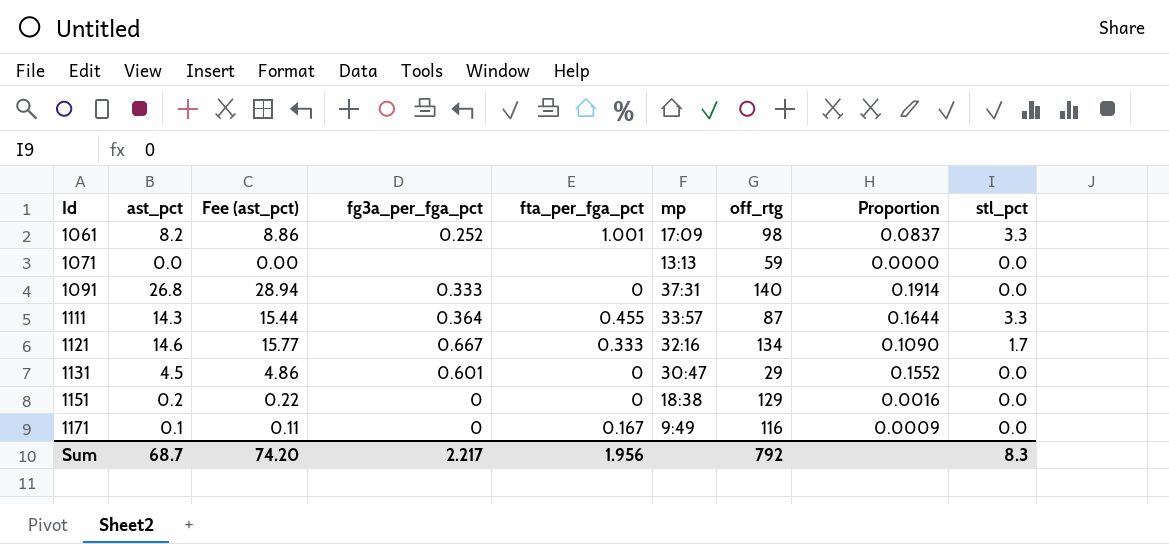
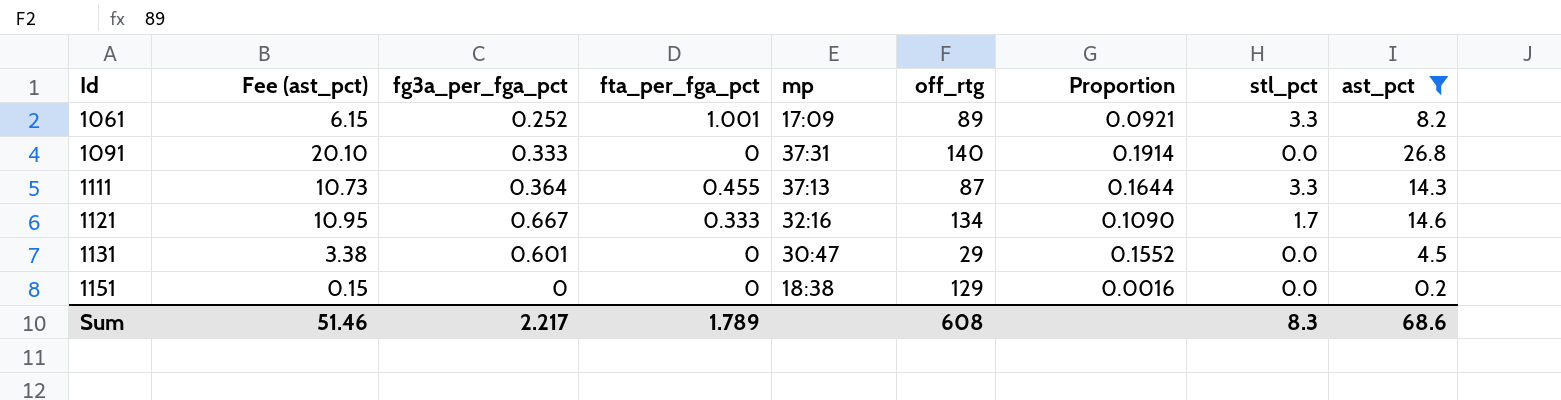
filter: none -> ast_pct >= 0.2
column Fee (ast_pct) | formula: [ast_pct] * 1.08 -> [ast_pct] * 0.75
column ast_pct | position: 2 -> 9
1061 | off_rtg: 98 -> 89
1061 | Proportion: 0.0837 -> 0.0921
1111 | mp: 33:57 -> 37:13
Sum | Fee (ast_pct): 74.20 -> 51.46
Sum | fta_per_fga_pct: 1.956 -> 1.789
Sum | off_rtg: 792 -> 608
Sum | ast_pct: 68.7 -> 68.6

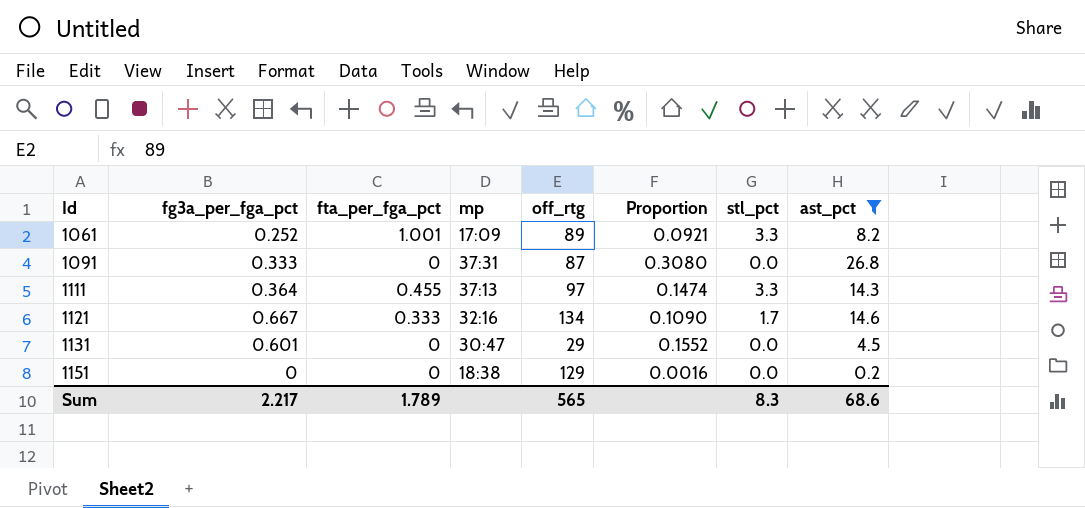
column Fee (ast_pct) | formula: [ast_pct] * 0.75 -> none
1091 | off_rtg: 140 -> 87
1091 | Proportion: 0.1914 -> 0.3080
1111 | off_rtg: 87 -> 97
1111 | Proportion: 0.1644 -> 0.1474
Sum | off_rtg: 608 -> 565

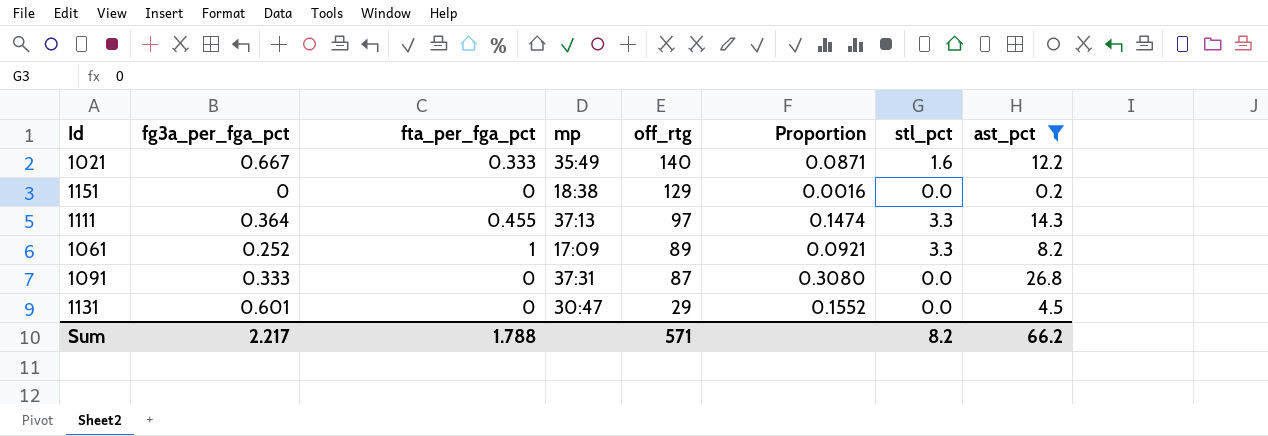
row order: Id ascending -> off_rtg descending
row 1121: 0.667 | 0.333 | 32:16 | 134 | 0.1090 | 1.7 | 14.6 -> none
row 1021: none -> 0.667 | 0.333 | 35:49 | 140 | 0.0871 | 1.6 | 12.2
1061 | fta_per_fga_pct: 1.001 -> 1
Sum | fta_per_fga_pct: 1.789 -> 1.788
Sum | off_rtg: 565 -> 571
Sum | stl_pct: 8.3 -> 8.2
Sum | ast_pct: 68.6 -> 66.2

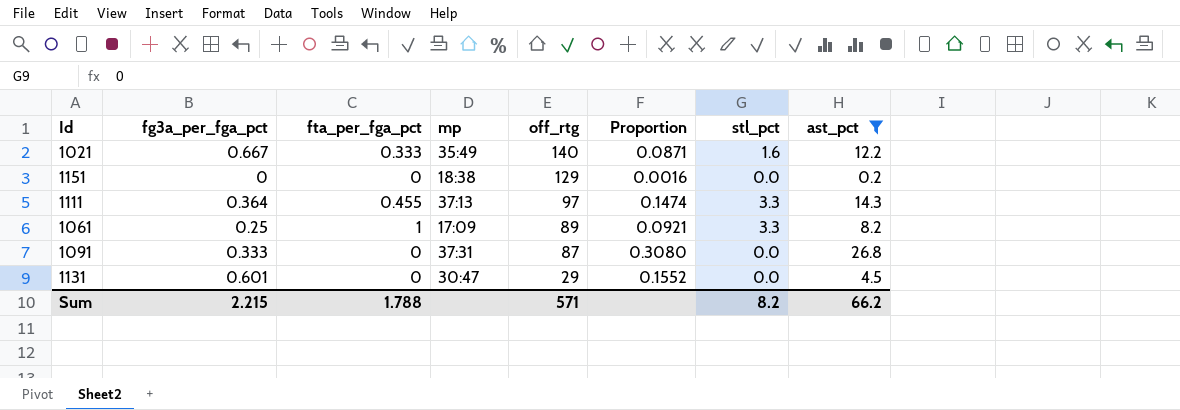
1061 | fg3a_per_fga_pct: 0.252 -> 0.25
Sum | fg3a_per_fga_pct: 2.217 -> 2.215

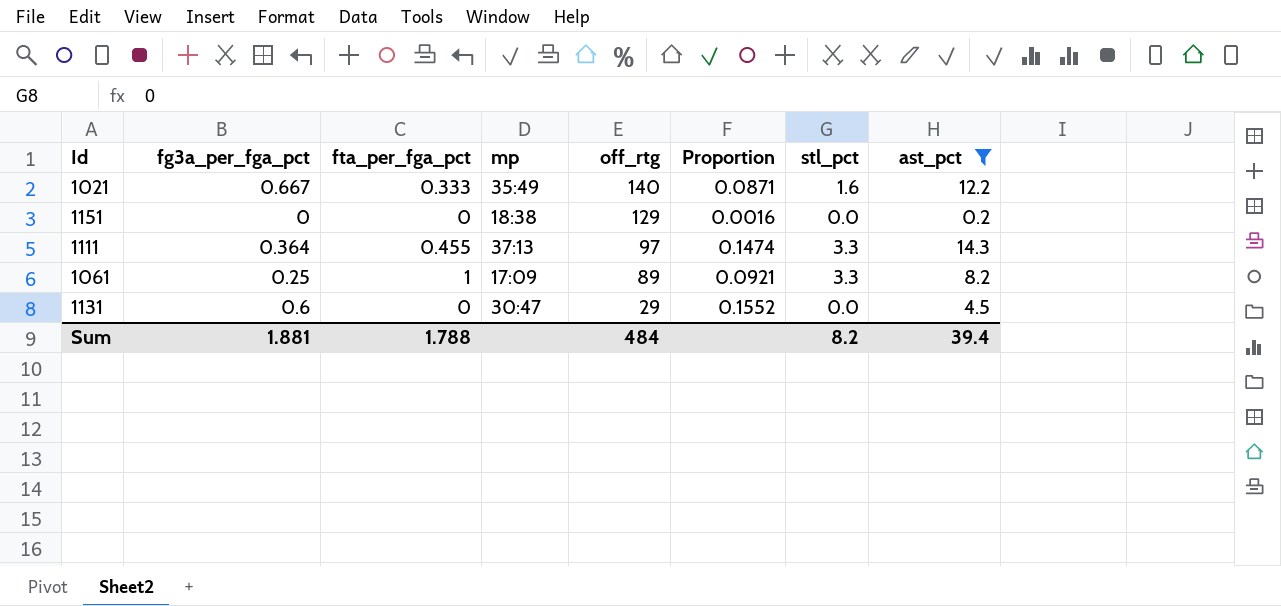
row 1091: 0.333 | 0 | 37:31 | 87 | 0.3080 | 0.0 | 26.8 -> none
1131 | fg3a_per_fga_pct: 0.601 -> 0.6
Sum | fg3a_per_fga_pct: 2.215 -> 1.881
Sum | off_rtg: 571 -> 484
Sum | ast_pct: 66.2 -> 39.4

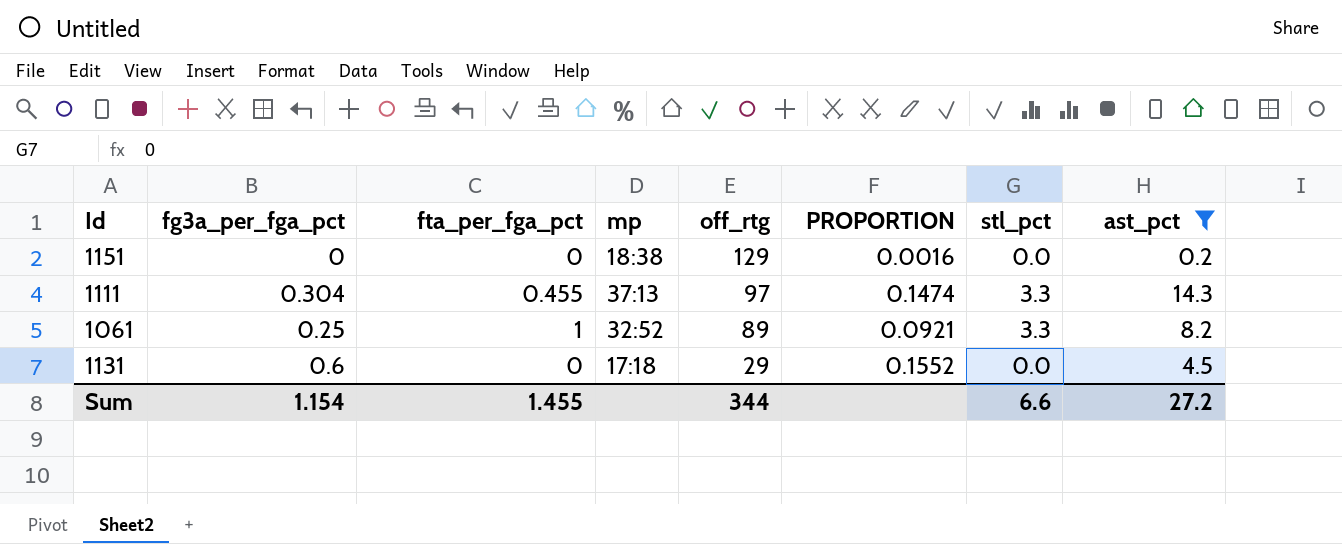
column name: Proportion -> PROPORTION
row 1021: 0.667 | 0.333 | 35:49 | 140 | 0.0871 | 1.6 | 12.2 -> none
1111 | fg3a_per_fga_pct: 0.364 -> 0.304
1061 | mp: 17:09 -> 32:52
1131 | mp: 30:47 -> 17:18
Sum | fg3a_per_fga_pct: 1.881 -> 1.154
Sum | fta_per_fga_pct: 1.788 -> 1.455
Sum | off_rtg: 484 -> 344
Sum | stl_pct: 8.2 -> 6.6
Sum | ast_pct: 39.4 -> 27.2

